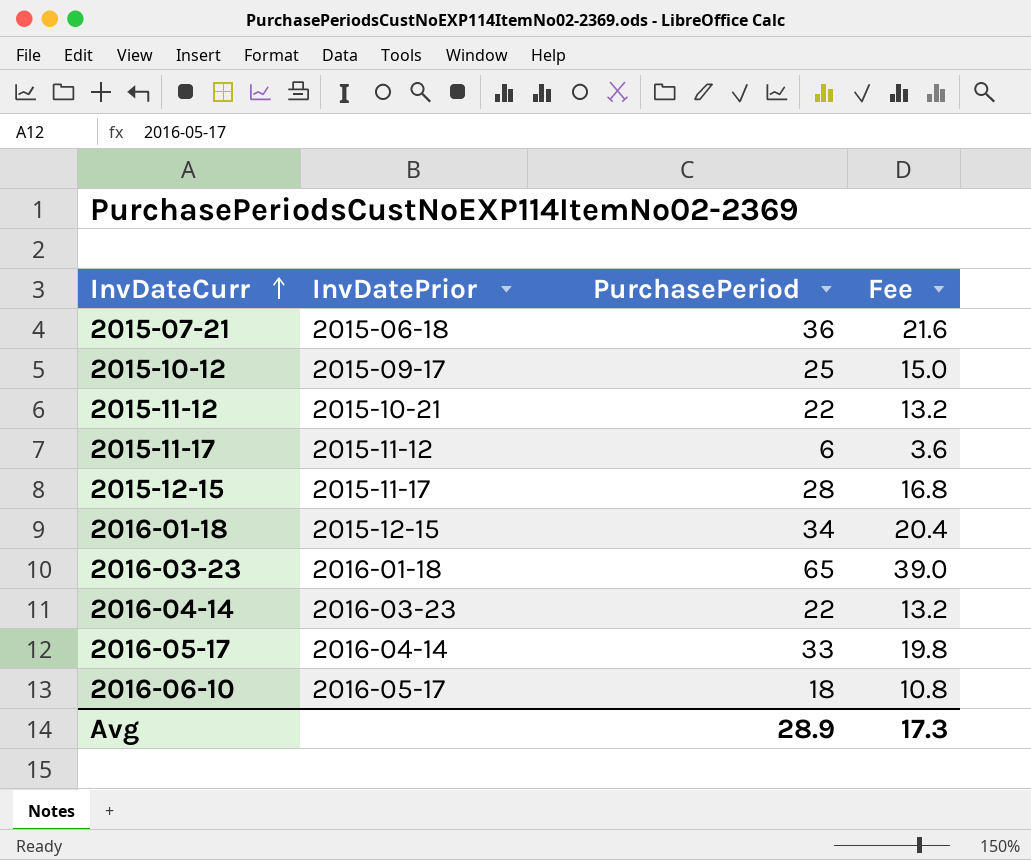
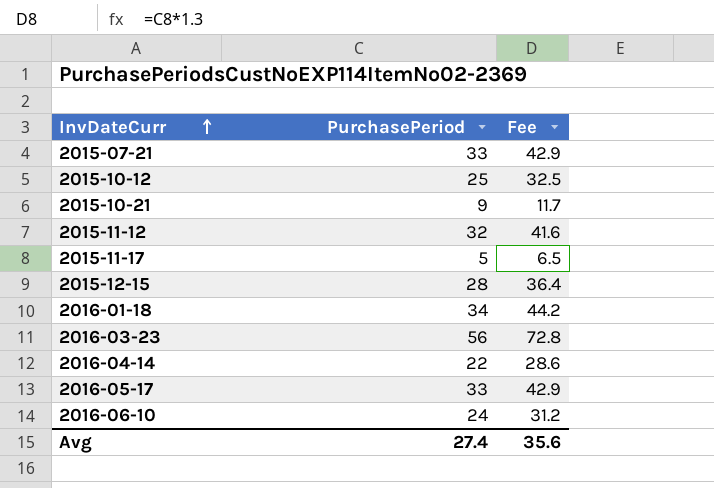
column InvDatePrior | position: 2 -> none
column Fee | formula: [PurchasePeriod] * 0.6 -> [PurchasePeriod] * 1.3
2015-07-21 | PurchasePeriod: 36 -> 33
row 2015-10-21: none -> 9 | 11.7
2015-11-12 | PurchasePeriod: 22 -> 32
2015-11-17 | PurchasePeriod: 6 -> 5
2016-03-23 | PurchasePeriod: 65 -> 56
2016-06-10 | PurchasePeriod: 18 -> 24
Avg | PurchasePeriod: 28.9 -> 27.4
Avg | Fee: 17.3 -> 35.6

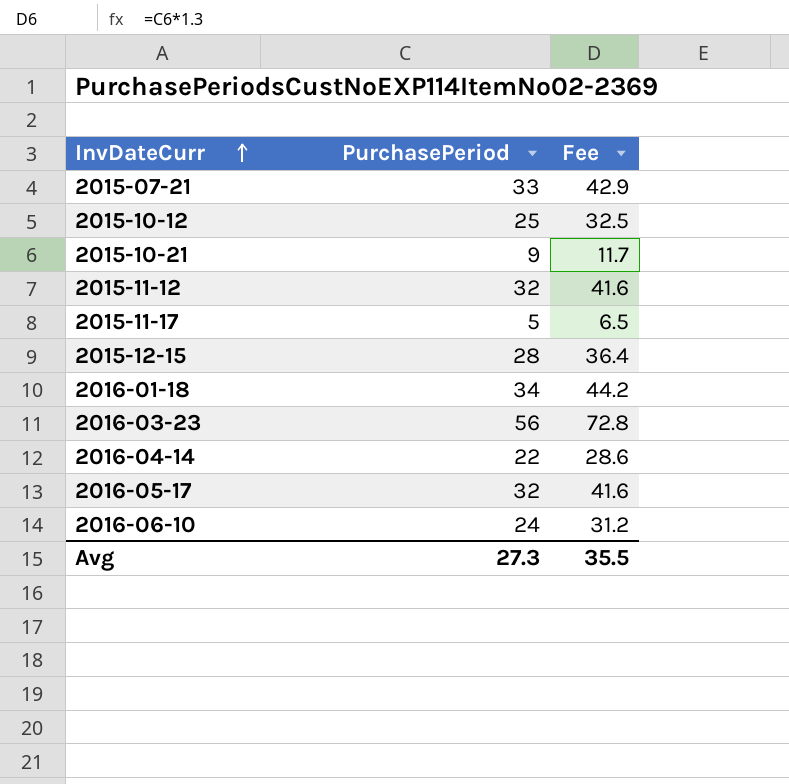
2016-05-17 | PurchasePeriod: 33 -> 32
2016-05-17 | Fee: 42.9 -> 41.6
Avg | PurchasePeriod: 27.4 -> 27.3
Avg | Fee: 35.6 -> 35.5

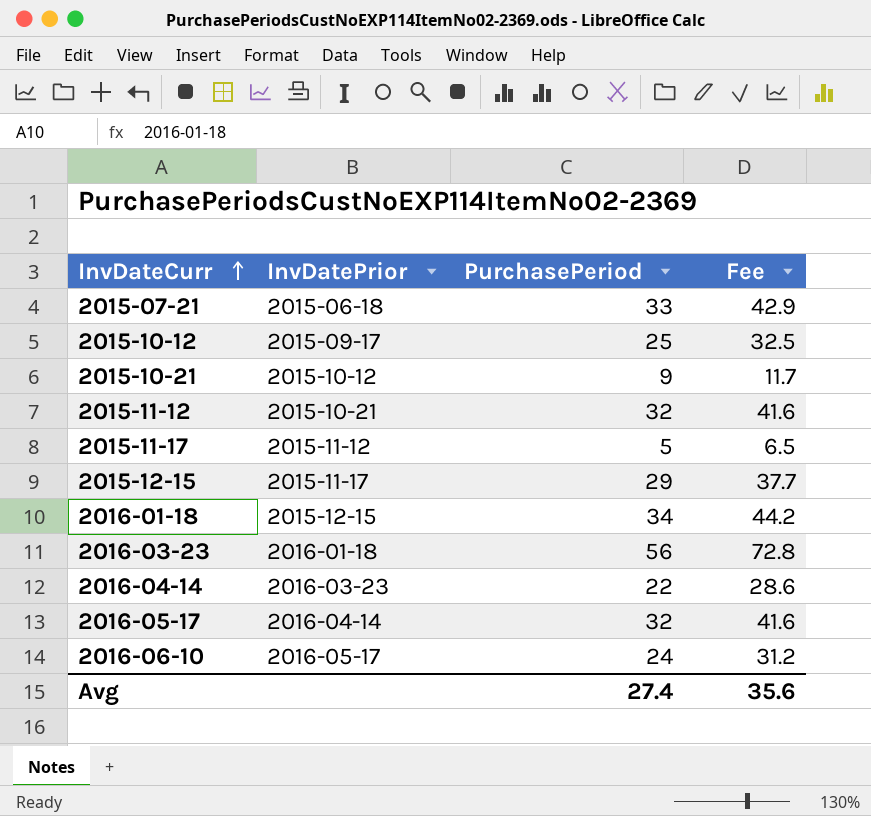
column InvDatePrior | position: none -> 2
2015-12-15 | PurchasePeriod: 28 -> 29
2015-12-15 | Fee: 36.4 -> 37.7
Avg | PurchasePeriod: 27.3 -> 27.4
Avg | Fee: 35.5 -> 35.6

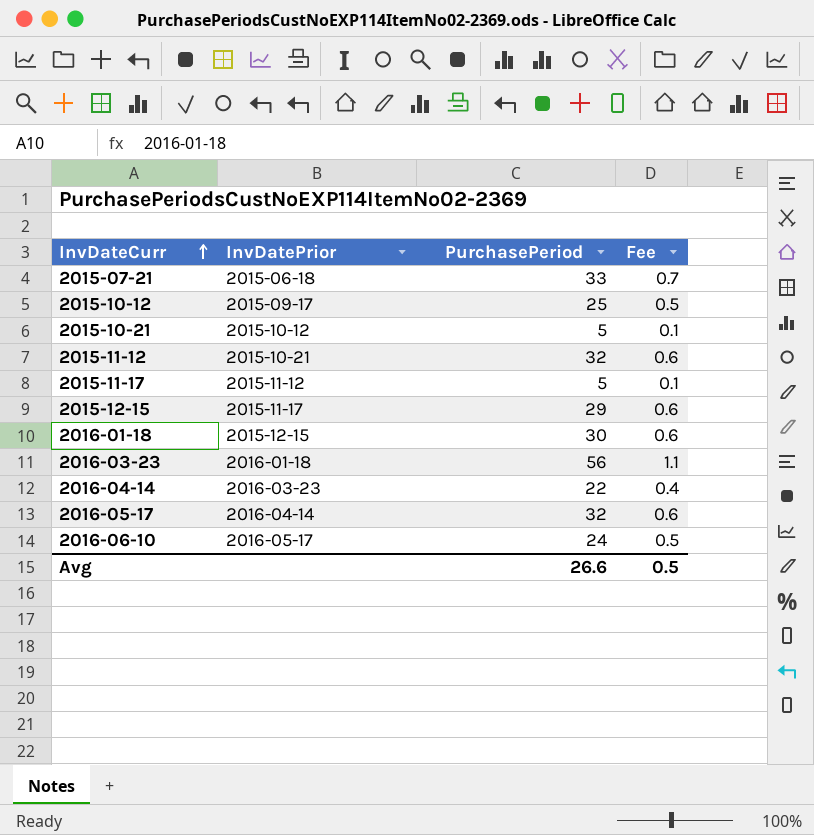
column Fee | formula: [PurchasePeriod] * 1.3 -> [PurchasePeriod] * 0.02
2015-10-21 | PurchasePeriod: 9 -> 5
2016-01-18 | PurchasePeriod: 34 -> 30
Avg | PurchasePeriod: 27.4 -> 26.6
Avg | Fee: 35.6 -> 0.5

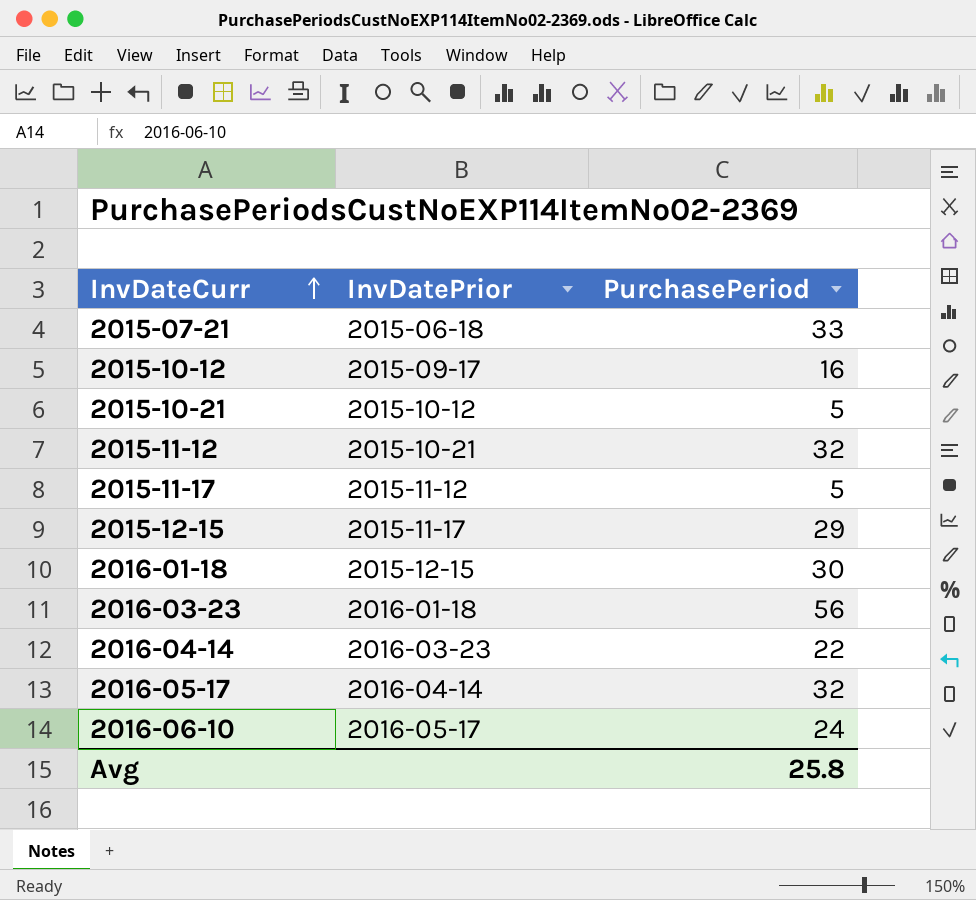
column Fee | formula: [PurchasePeriod] * 0.02 -> none
2015-10-12 | PurchasePeriod: 25 -> 16
Avg | PurchasePeriod: 26.6 -> 25.8

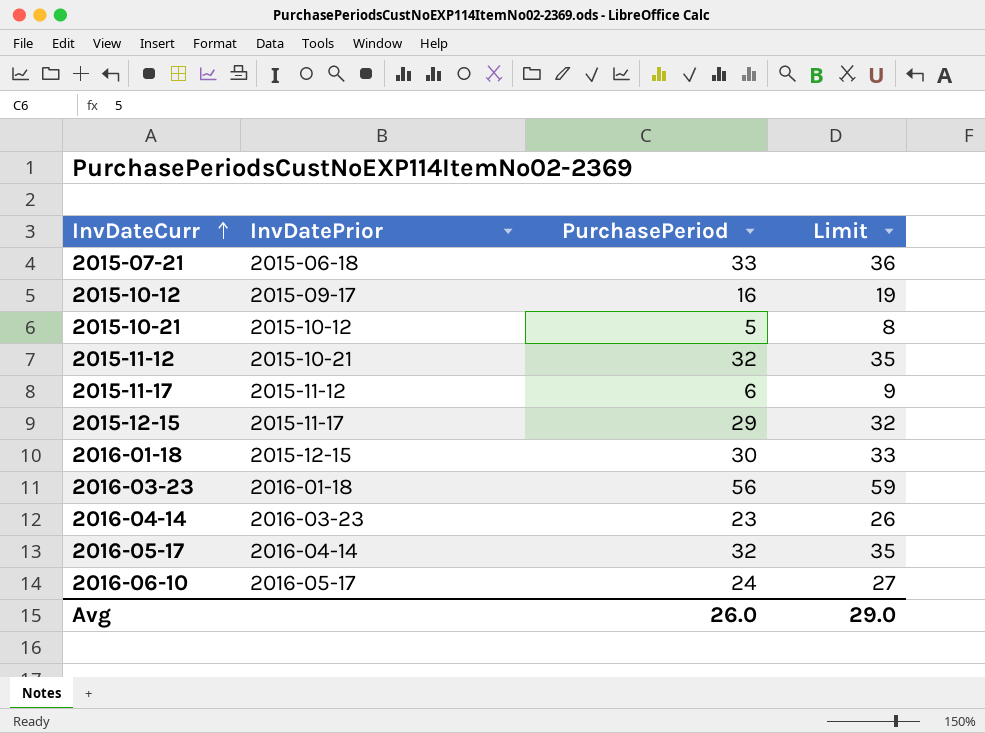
column Limit | formula: none -> [PurchasePeriod] + 3
2015-11-17 | PurchasePeriod: 5 -> 6
2016-04-14 | PurchasePeriod: 22 -> 23
Avg | PurchasePeriod: 25.8 -> 26.0

